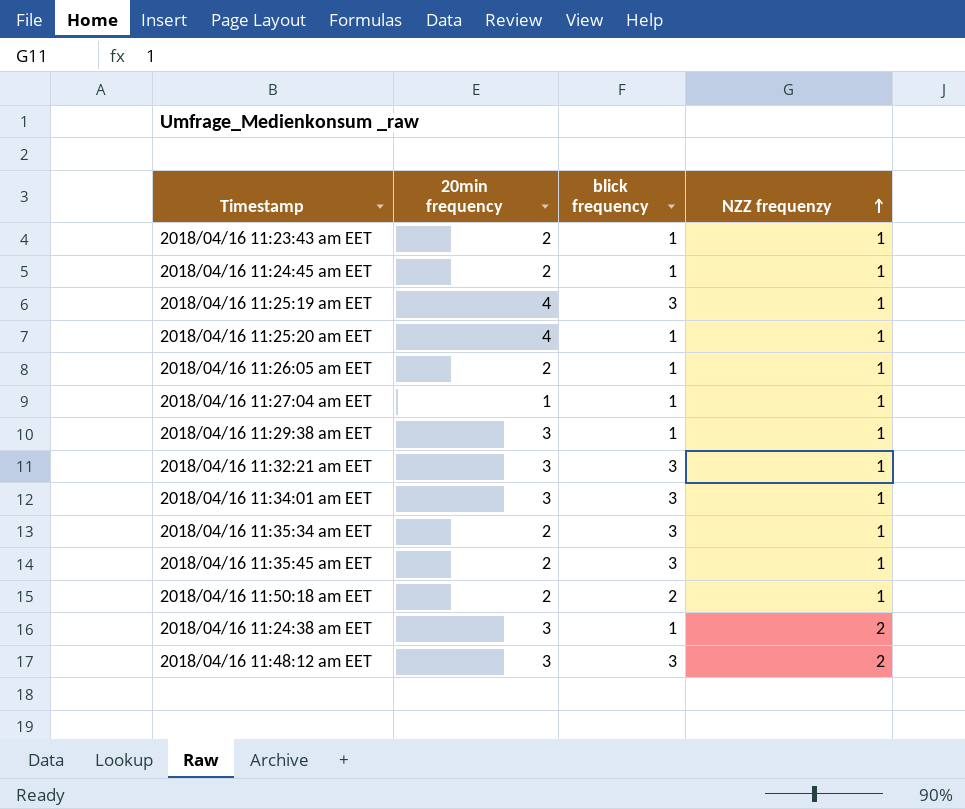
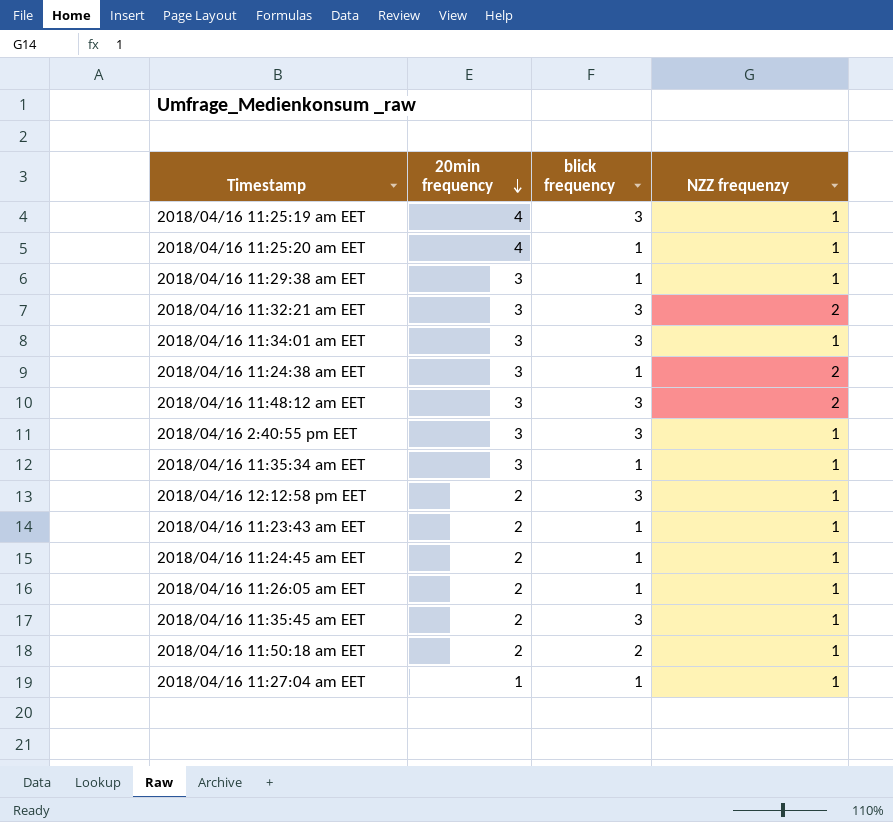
row order: NZZ frequenzy ascending -> 20min frequency descending
2018/04/16 11:32:21 am EET | NZZ frequenzy: 1 -> 2
row 2018/04/16 2:40:55 pm EET: none -> 3 | 3 | 1
2018/04/16 11:35:34 am EET | 20min frequency: 2 -> 3
2018/04/16 11:35:34 am EET | blick frequency: 3 -> 1
row 2018/04/16 12:12:58 pm EET: none -> 2 | 3 | 1

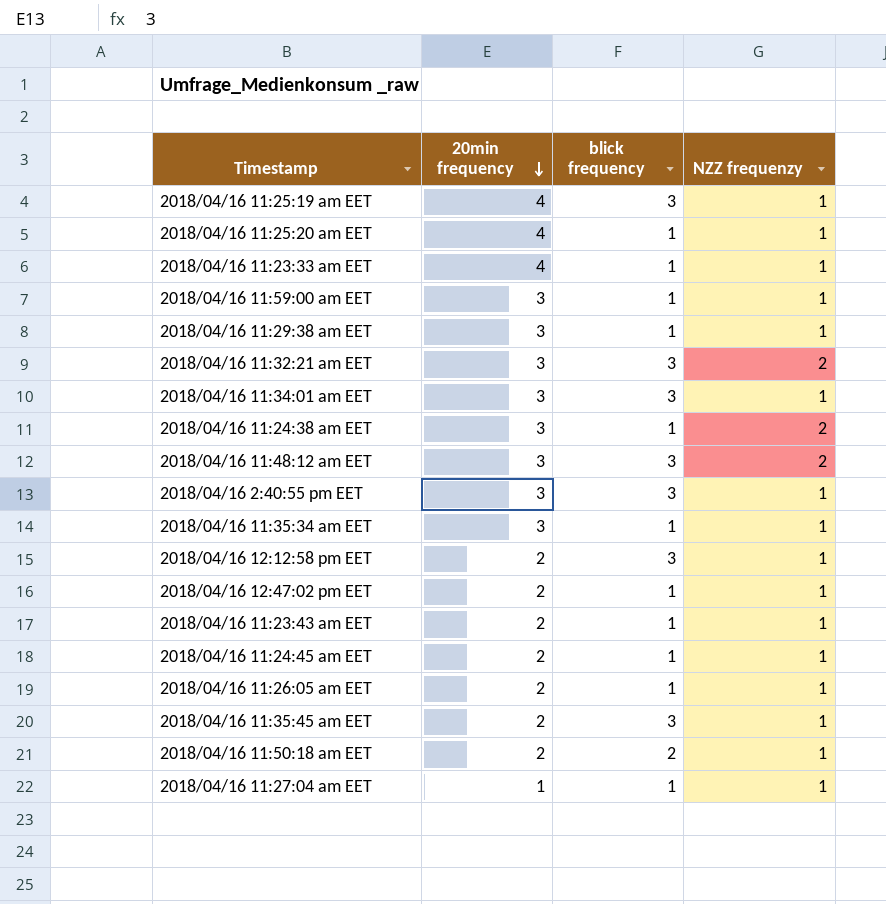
row 2018/04/16 11:23:33 am EET: none -> 4 | 1 | 1
row 2018/04/16 11:59:00 am EET: none -> 3 | 1 | 1
row 2018/04/16 12:47:02 pm EET: none -> 2 | 1 | 1

